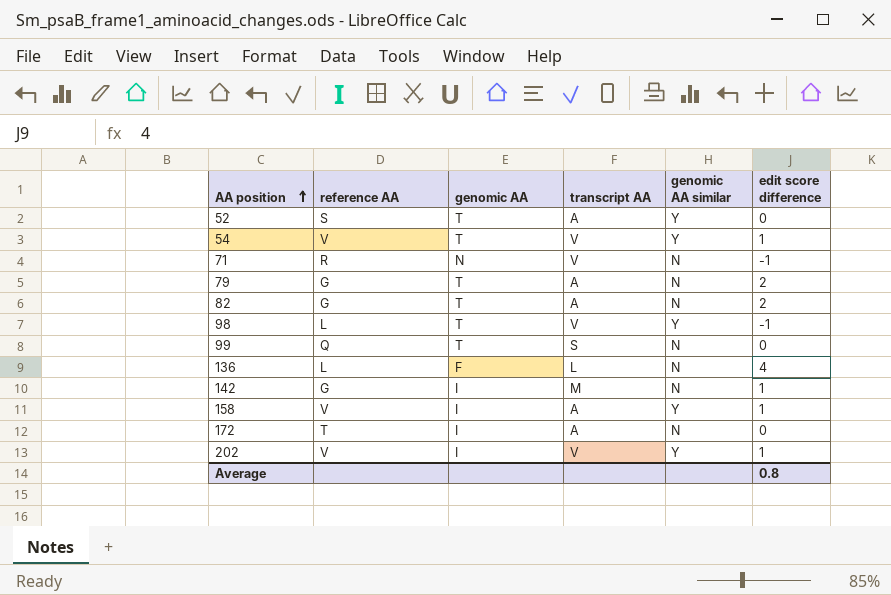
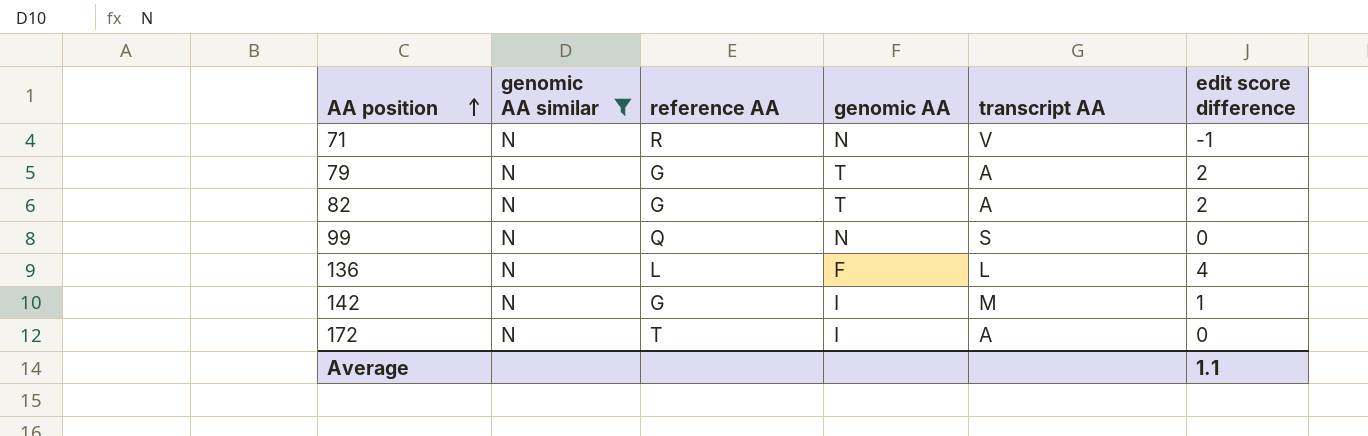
filter: none -> genomic AA similar = N
column genomic AA similar | position: 5 -> 2
99 | genomic AA: T -> N
Average | edit score difference: 0.8 -> 1.1

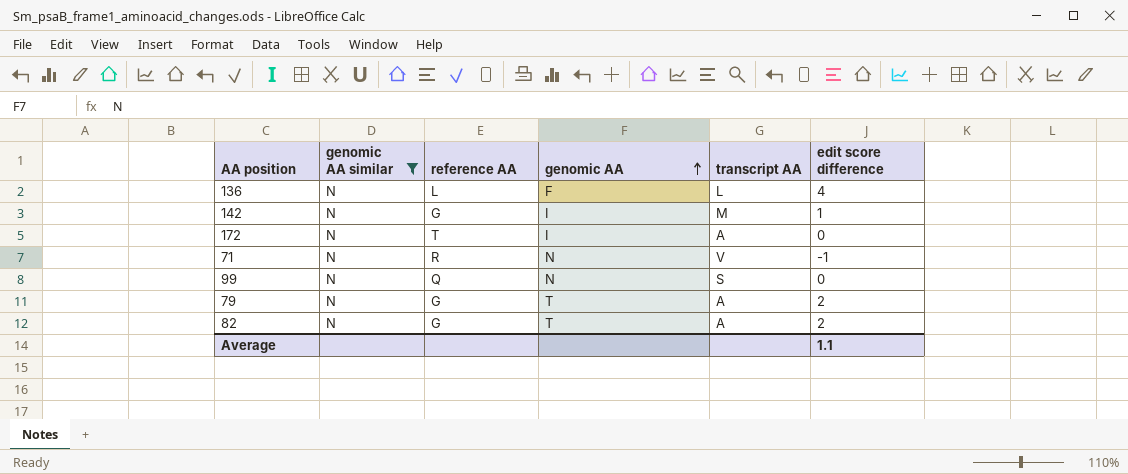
row order: AA position ascending -> genomic AA ascending

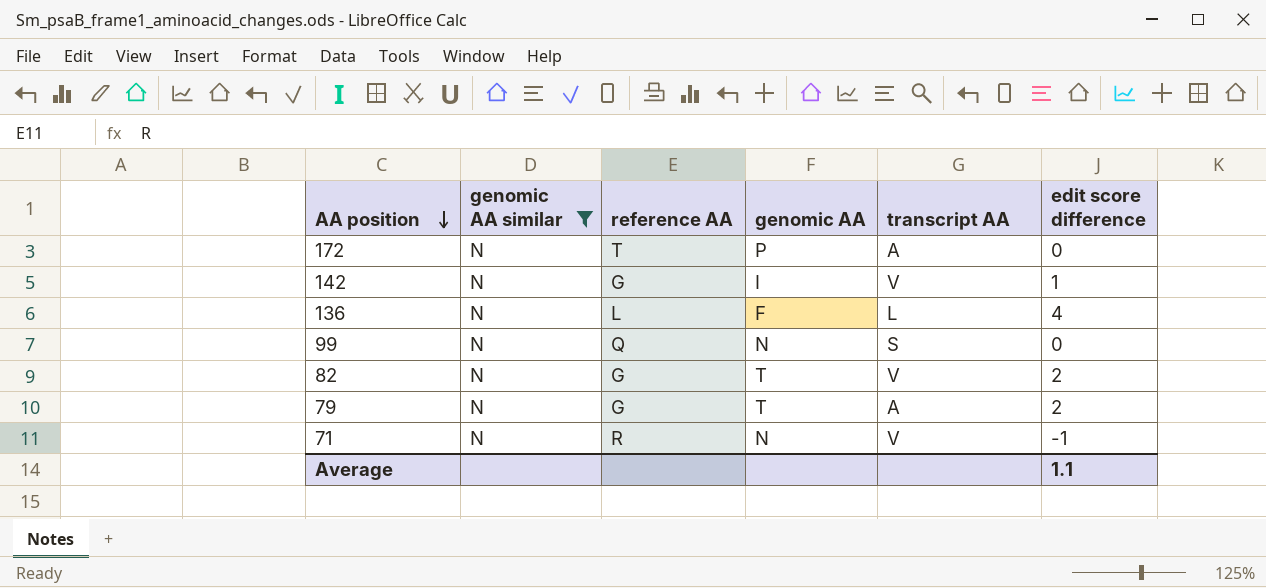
row order: genomic AA ascending -> AA position descending
172 | genomic AA: I -> P
142 | transcript AA: M -> V
82 | transcript AA: A -> V

